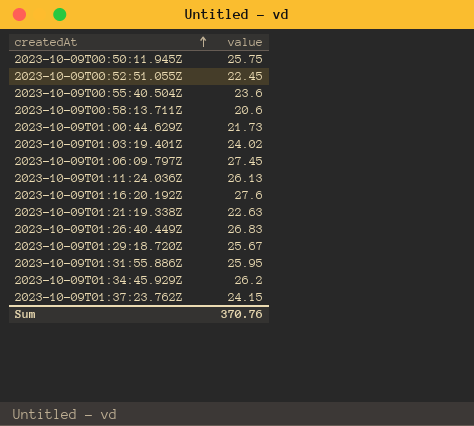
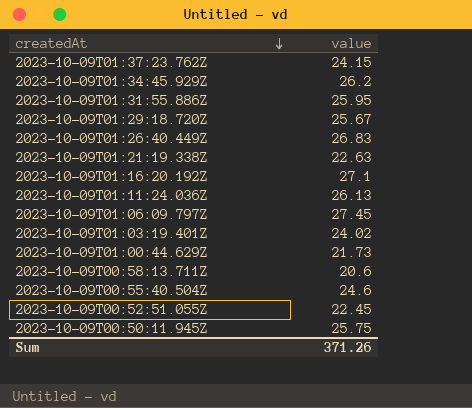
row order: createdAt ascending -> createdAt descending
2023-10-09T01:16:20.192Z | value: 27.6 -> 27.1
2023-10-09T00:55:40.504Z | value: 23.6 -> 24.6
Sum | value: 370.76 -> 371.26

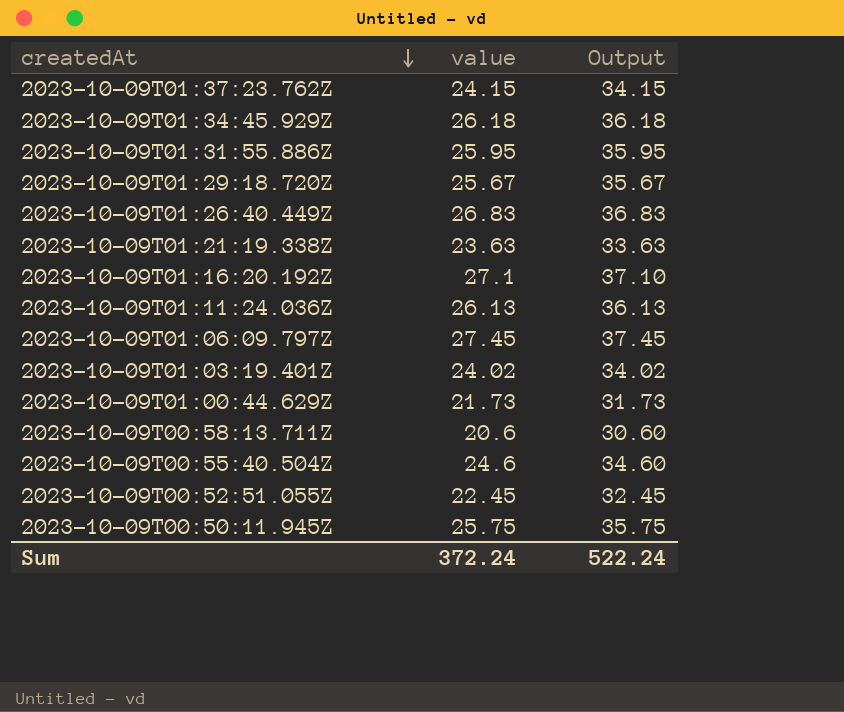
column Output | formula: none -> [value] + 10
2023-10-09T01:34:45.929Z | value: 26.2 -> 26.18
2023-10-09T01:21:19.338Z | value: 22.63 -> 23.63
Sum | value: 371.26 -> 372.24

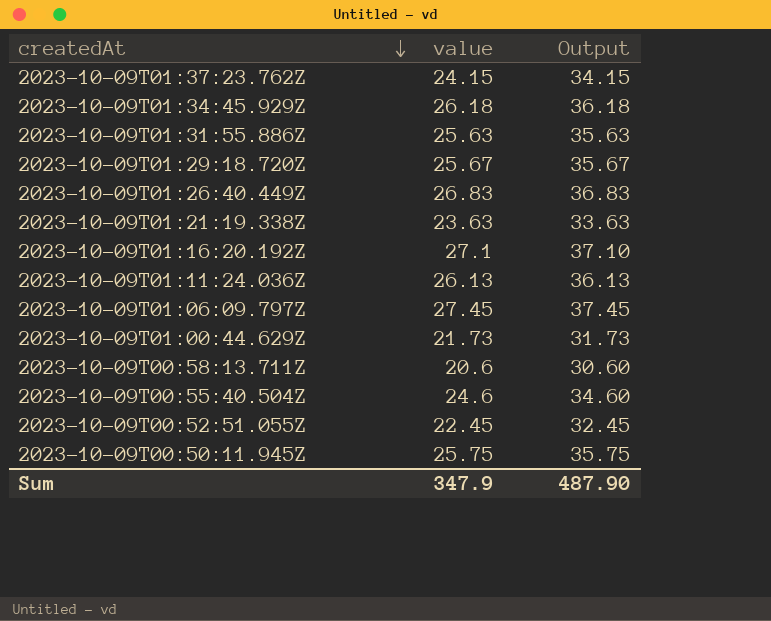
row 2023-10-09T01:03:19.401Z: 24.02 | 34.02 -> none
2023-10-09T01:31:55.886Z | value: 25.95 -> 25.63
2023-10-09T01:31:55.886Z | Output: 35.95 -> 35.63
Sum | value: 372.24 -> 347.9
Sum | Output: 522.24 -> 487.90

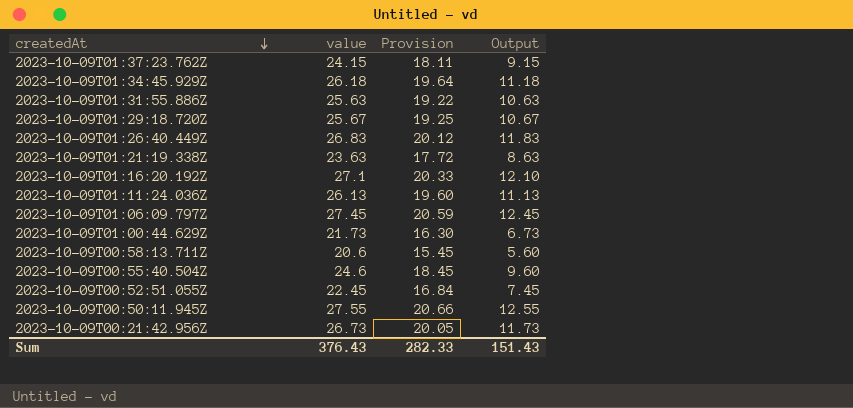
column Provision | formula: none -> [value] * 0.75
column Output | formula: [value] + 10 -> [value] - 15
2023-10-09T00:50:11.945Z | value: 25.75 -> 27.55
row 2023-10-09T00:21:42.956Z: none -> 26.73 | 20.05 | 11.73
Sum | value: 347.9 -> 376.43
Sum | Output: 487.90 -> 151.43

